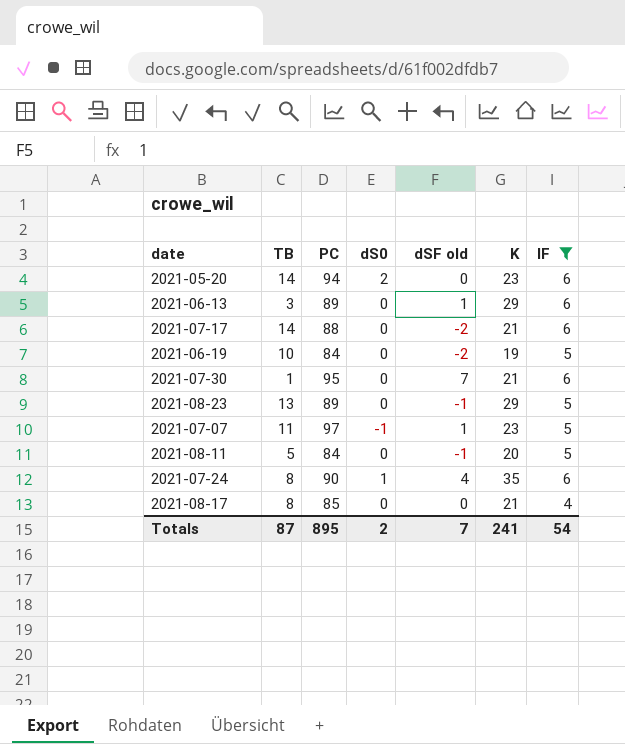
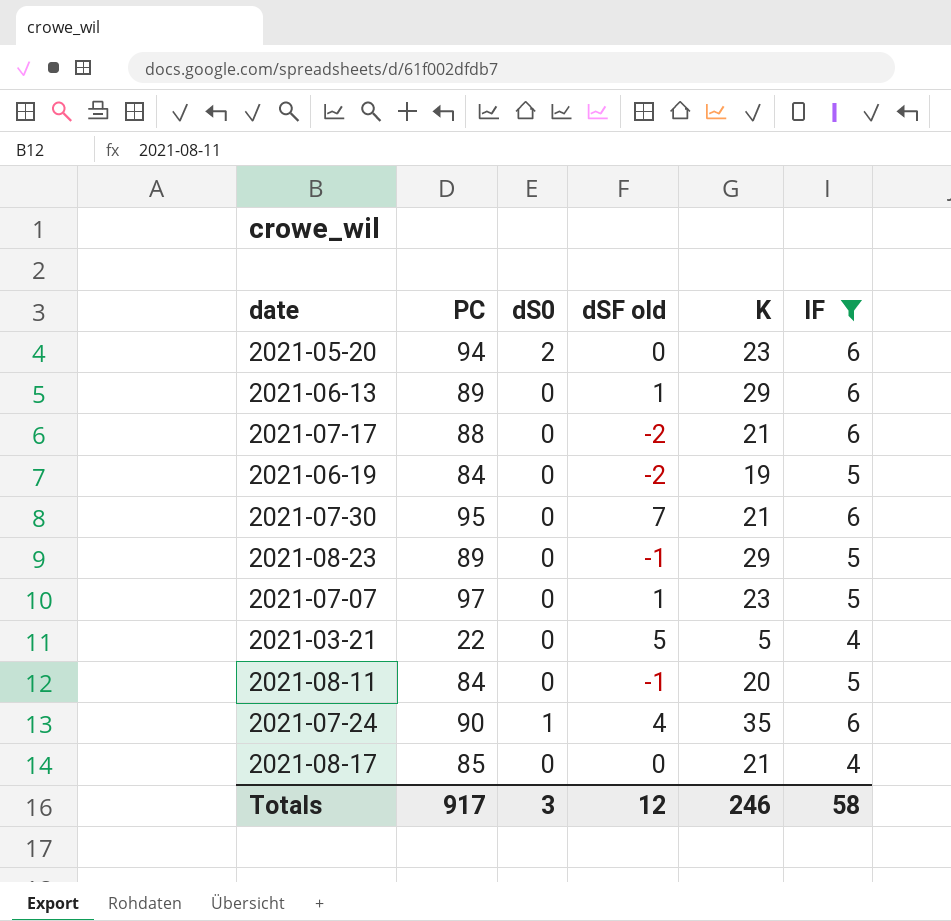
column TB | position: 2 -> none
2021-07-07 | dS0: -1 -> 0
row 2021-03-21: none -> 22 | 0 | 5 | 5 | 4
Totals | PC: 895 -> 917
Totals | dS0: 2 -> 3
Totals | dSF old: 7 -> 12
Totals | K: 241 -> 246
Totals | IF: 54 -> 58

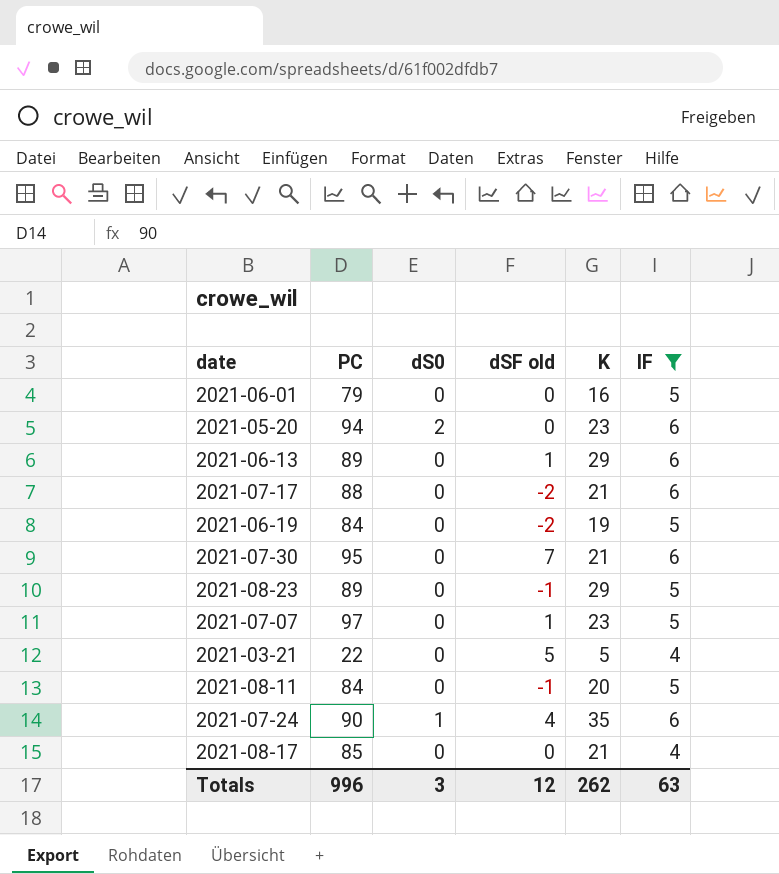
row 2021-06-01: none -> 79 | 0 | 0 | 16 | 5
Totals | PC: 917 -> 996
Totals | K: 246 -> 262
Totals | IF: 58 -> 63

